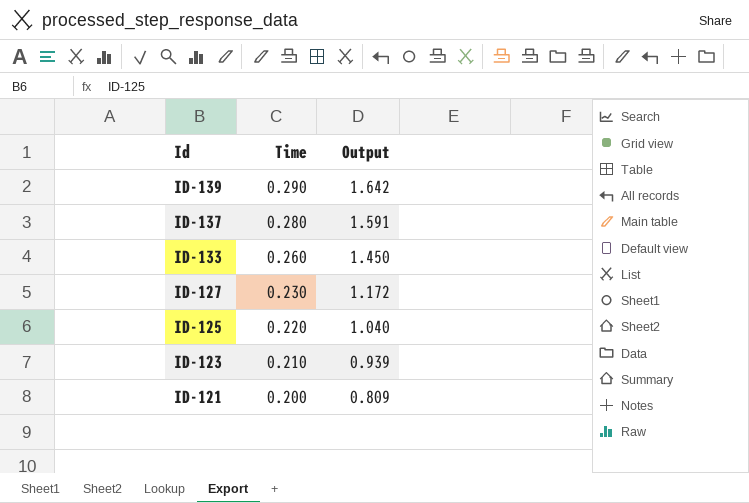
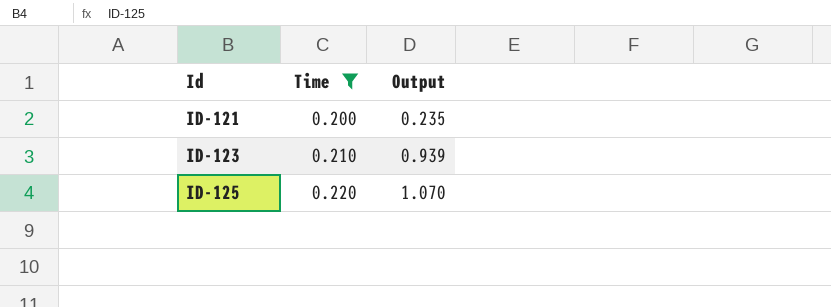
filter: none -> Time <= 0.220
row order: Id descending -> Id ascending
ID-121 | Output: 0.809 -> 0.235
ID-125 | Output: 1.040 -> 1.070

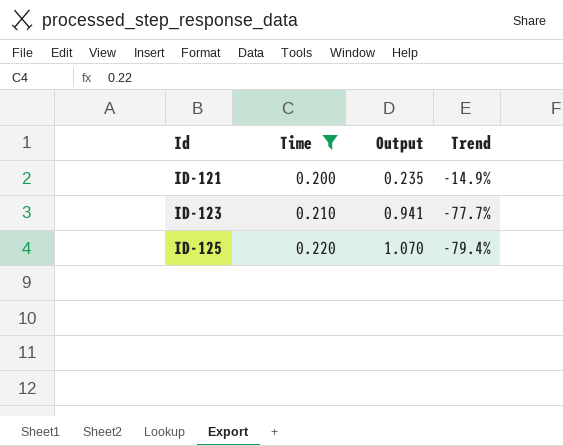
column Trend | formula: none -> ([Time] - [Output]) / [Output]
ID-123 | Output: 0.939 -> 0.941

